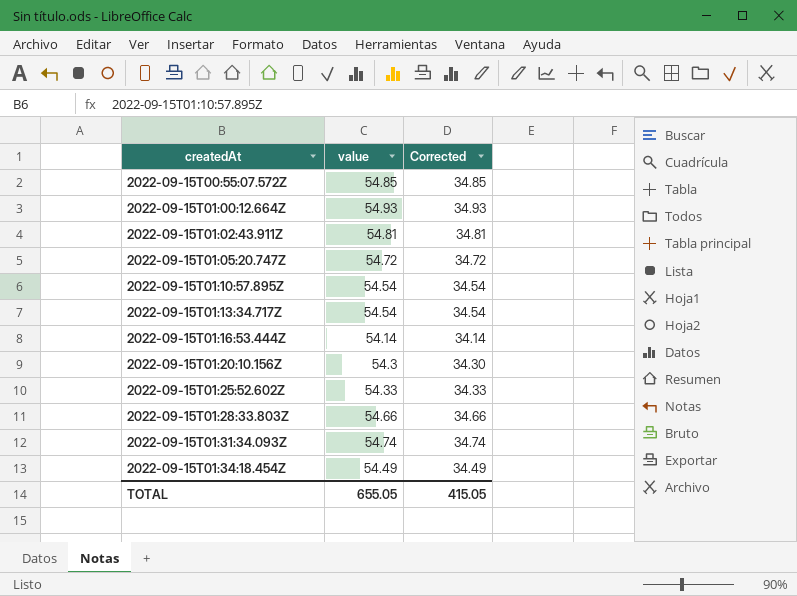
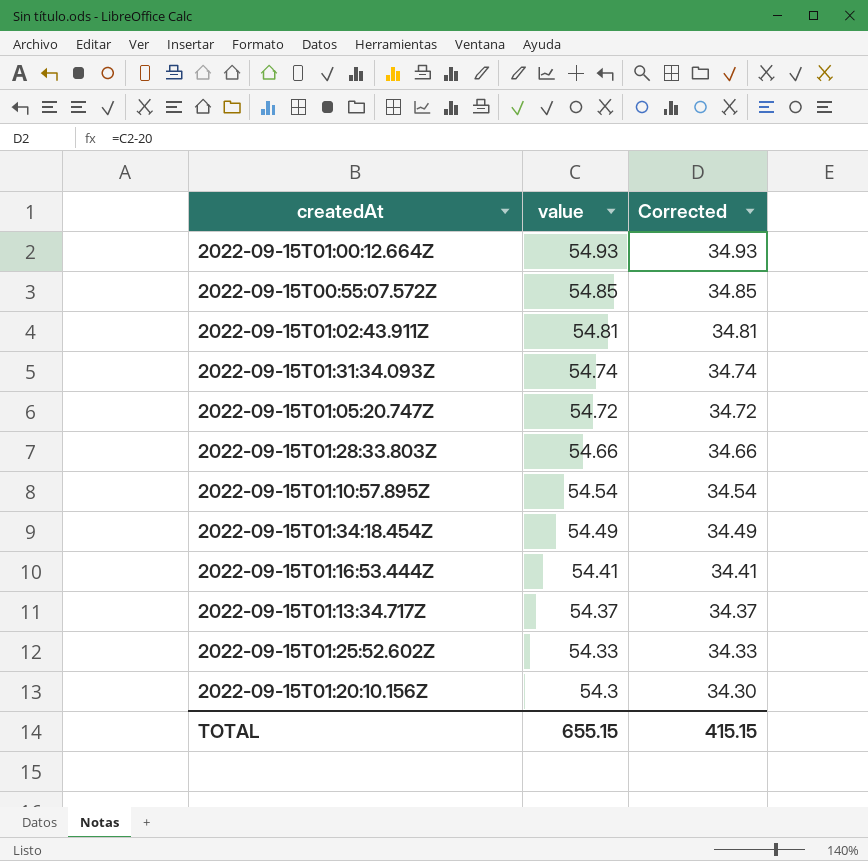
row order: createdAt ascending -> value descending
2022-09-15T01:16:53.444Z | value: 54.14 -> 54.41
2022-09-15T01:16:53.444Z | Corrected: 34.14 -> 34.41
2022-09-15T01:13:34.717Z | value: 54.54 -> 54.37
2022-09-15T01:13:34.717Z | Corrected: 34.54 -> 34.37
TOTAL | value: 655.05 -> 655.15
TOTAL | Corrected: 415.05 -> 415.15

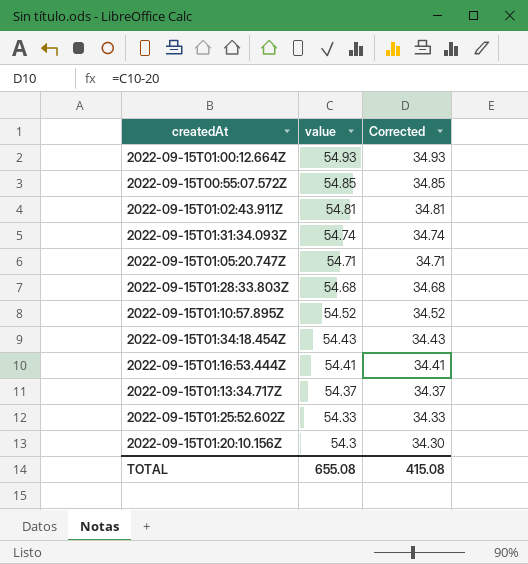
2022-09-15T01:05:20.747Z | value: 54.72 -> 54.71
2022-09-15T01:05:20.747Z | Corrected: 34.72 -> 34.71
2022-09-15T01:28:33.803Z | value: 54.66 -> 54.68
2022-09-15T01:28:33.803Z | Corrected: 34.66 -> 34.68
2022-09-15T01:10:57.895Z | value: 54.54 -> 54.52
2022-09-15T01:10:57.895Z | Corrected: 34.54 -> 34.52
2022-09-15T01:34:18.454Z | value: 54.49 -> 54.43
2022-09-15T01:34:18.454Z | Corrected: 34.49 -> 34.43
TOTAL | value: 655.15 -> 655.08
TOTAL | Corrected: 415.15 -> 415.08

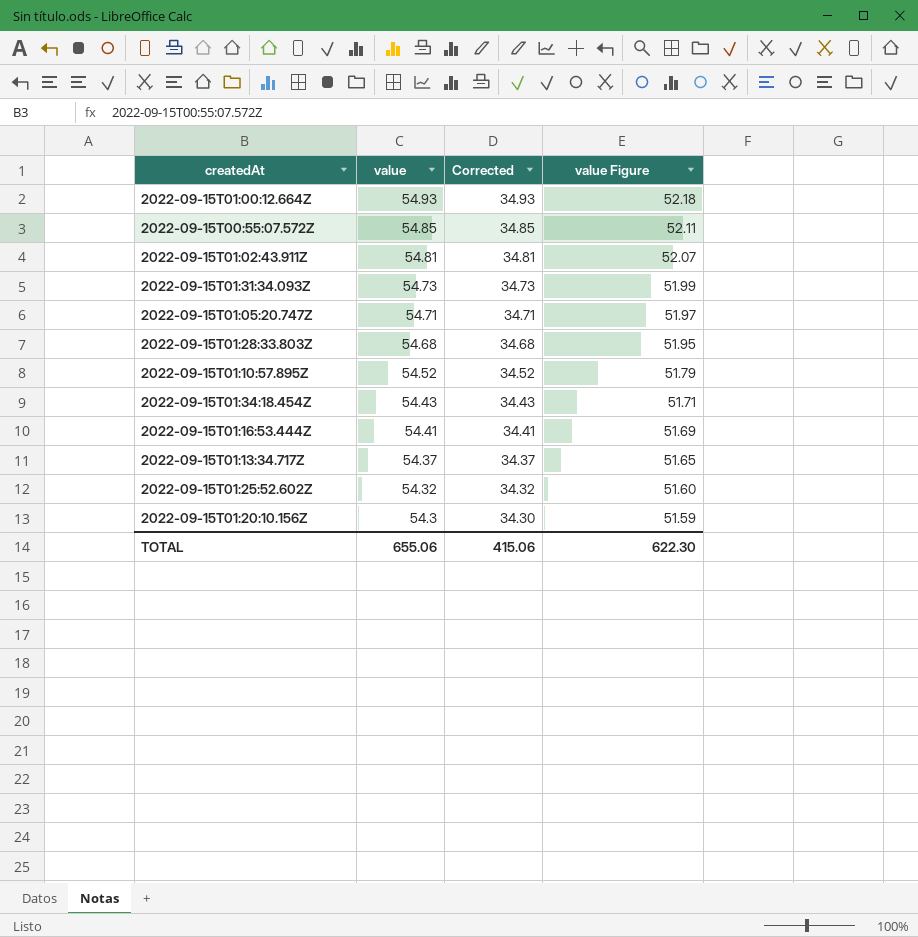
column value Figure | formula: none -> [value] * 0.95
2022-09-15T01:31:34.093Z | value: 54.74 -> 54.73
2022-09-15T01:31:34.093Z | Corrected: 34.74 -> 34.73
2022-09-15T01:25:52.602Z | value: 54.33 -> 54.32
2022-09-15T01:25:52.602Z | Corrected: 34.33 -> 34.32
TOTAL | value: 655.08 -> 655.06
TOTAL | Corrected: 415.08 -> 415.06

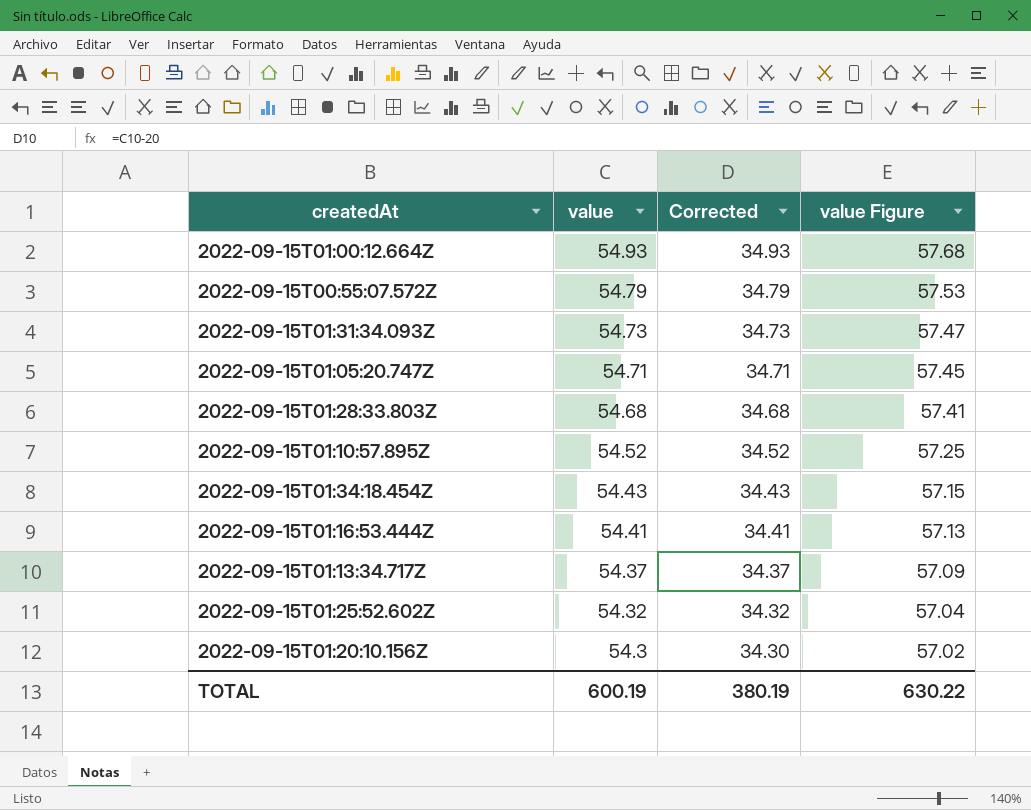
column value Figure | formula: [value] * 0.95 -> [value] * 1.05
row 2022-09-15T01:02:43.911Z: 54.81 | 34.81 | 52.07 -> none
2022-09-15T00:55:07.572Z | value: 54.85 -> 54.79
2022-09-15T00:55:07.572Z | Corrected: 34.85 -> 34.79
TOTAL | value: 655.06 -> 600.19
TOTAL | Corrected: 415.06 -> 380.19
TOTAL | value Figure: 622.30 -> 630.22

